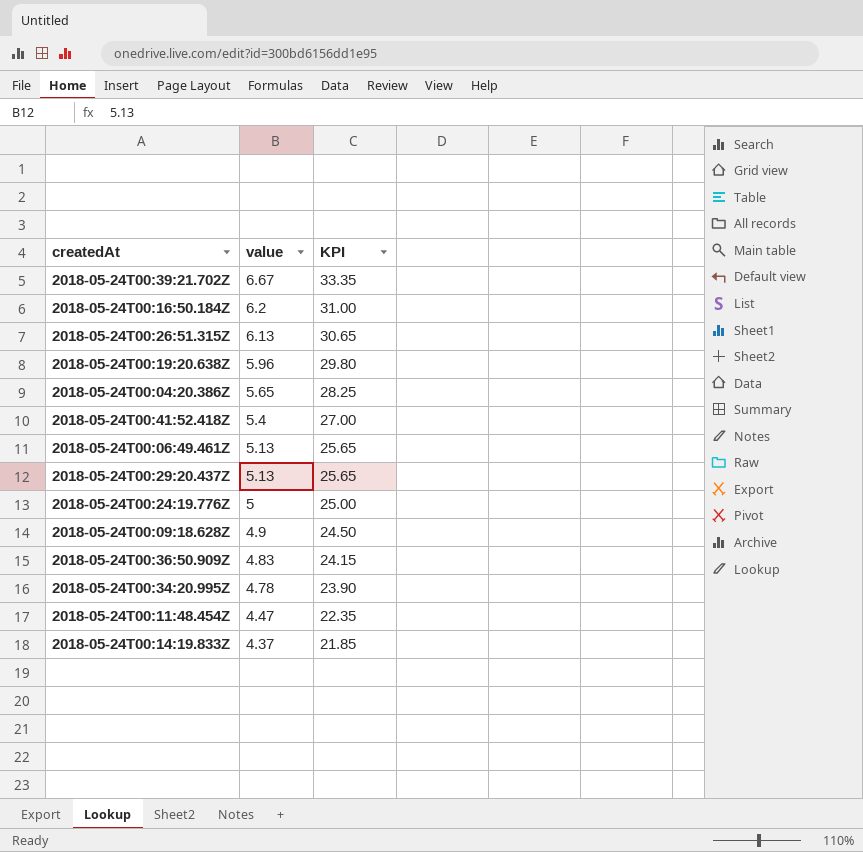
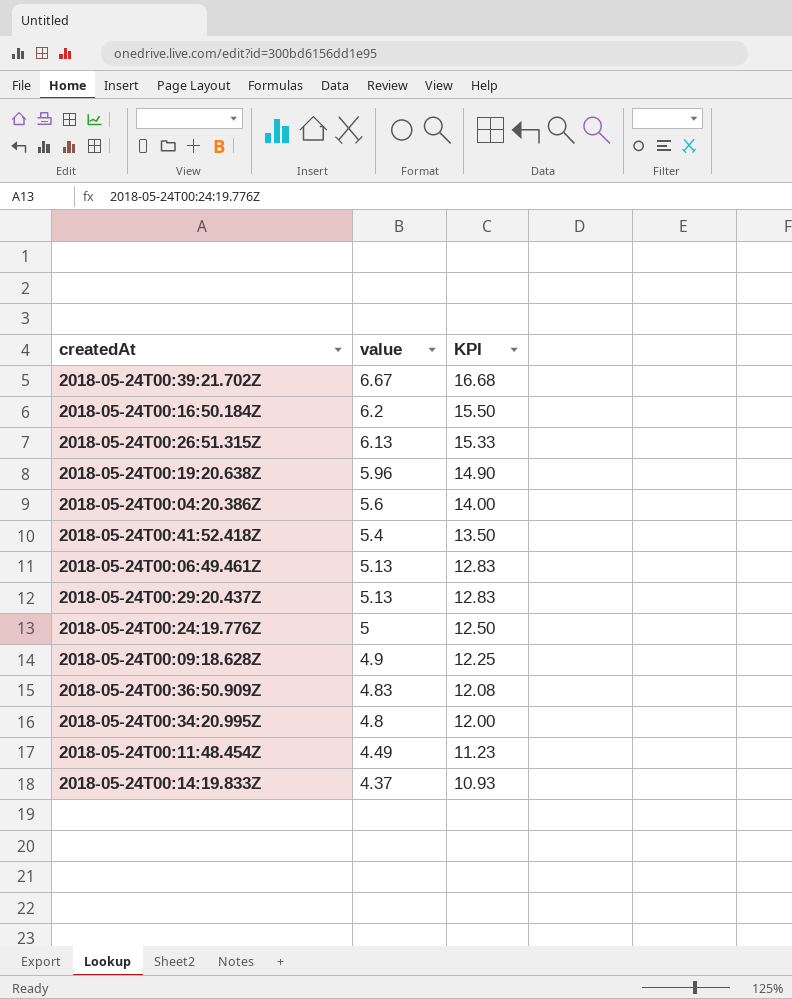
column KPI | formula: [value] * 5 -> [value] * 2.5
2018-05-24T00:04:20.386Z | value: 5.65 -> 5.6
2018-05-24T00:34:20.995Z | value: 4.78 -> 4.8
2018-05-24T00:11:48.454Z | value: 4.47 -> 4.49

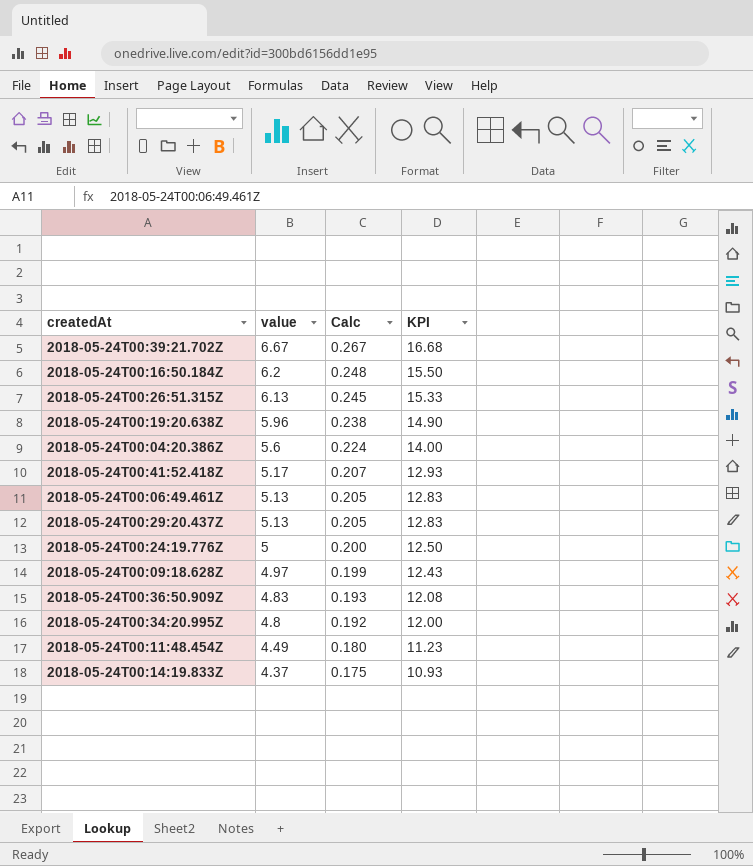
column Calc | formula: none -> [value] * 0.04
2018-05-24T00:41:52.418Z | value: 5.4 -> 5.17
2018-05-24T00:41:52.418Z | KPI: 13.50 -> 12.93
2018-05-24T00:09:18.628Z | value: 4.9 -> 4.97
2018-05-24T00:09:18.628Z | KPI: 12.25 -> 12.43

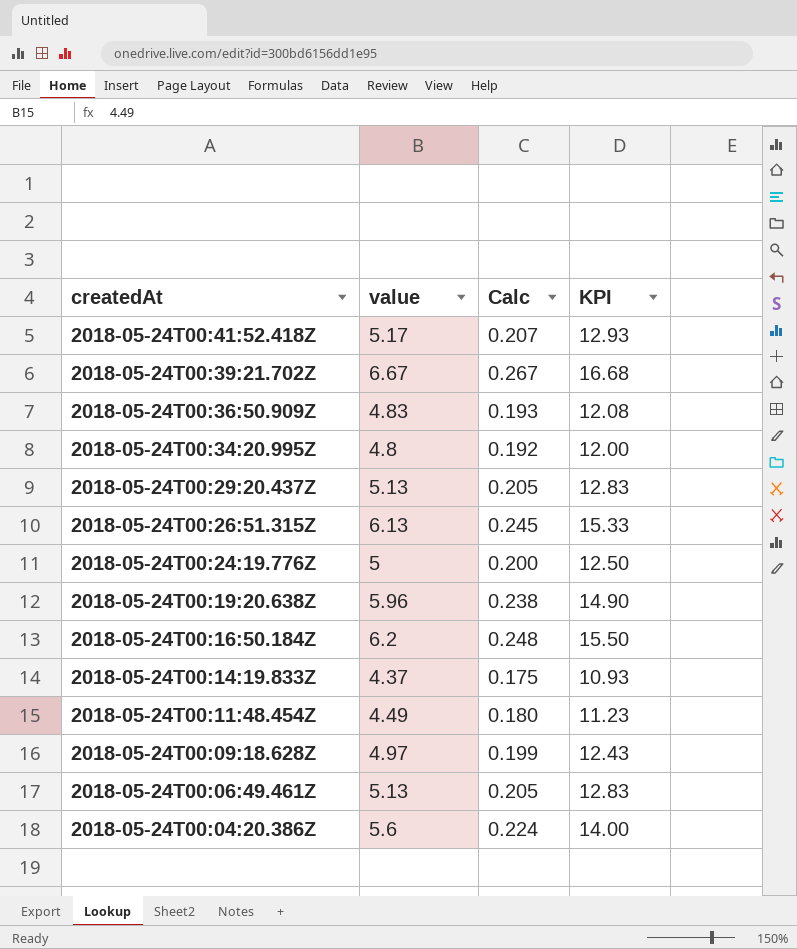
row order: value descending -> createdAt descending

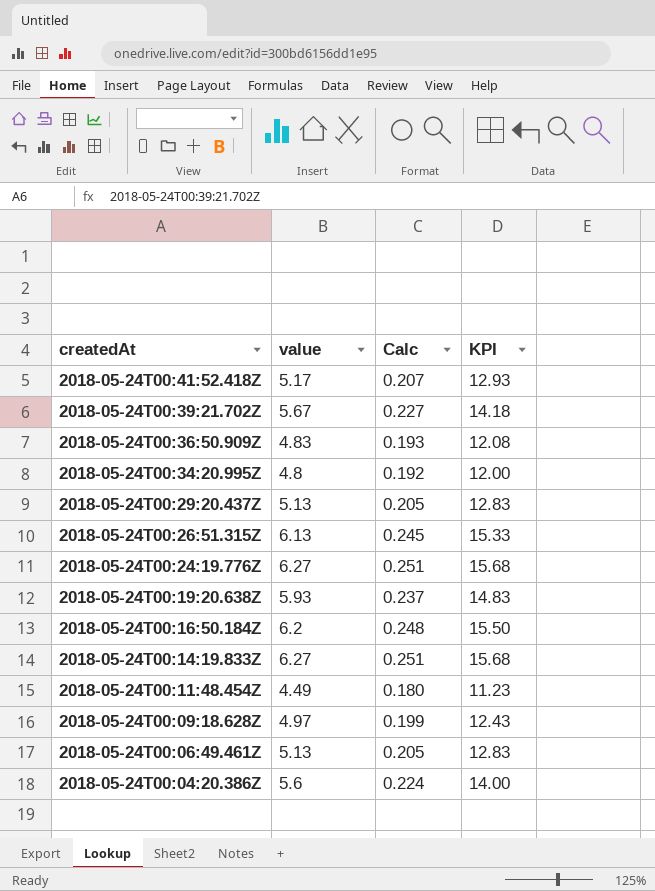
2018-05-24T00:39:21.702Z | value: 6.67 -> 5.67
2018-05-24T00:39:21.702Z | Calc: 0.267 -> 0.227
2018-05-24T00:39:21.702Z | KPI: 16.68 -> 14.18
2018-05-24T00:24:19.776Z | value: 5 -> 6.27
2018-05-24T00:24:19.776Z | Calc: 0.200 -> 0.251
2018-05-24T00:24:19.776Z | KPI: 12.50 -> 15.68
2018-05-24T00:19:20.638Z | value: 5.96 -> 5.93
2018-05-24T00:19:20.638Z | Calc: 0.238 -> 0.237
2018-05-24T00:19:20.638Z | KPI: 14.90 -> 14.83
2018-05-24T00:14:19.833Z | value: 4.37 -> 6.27
2018-05-24T00:14:19.833Z | Calc: 0.175 -> 0.251
2018-05-24T00:14:19.833Z | KPI: 10.93 -> 15.68

